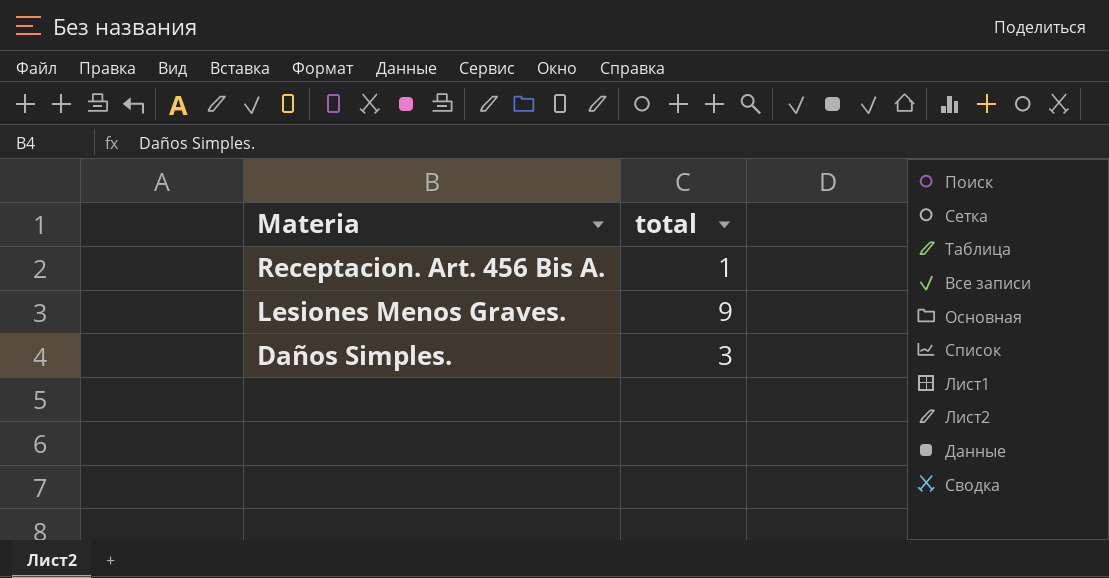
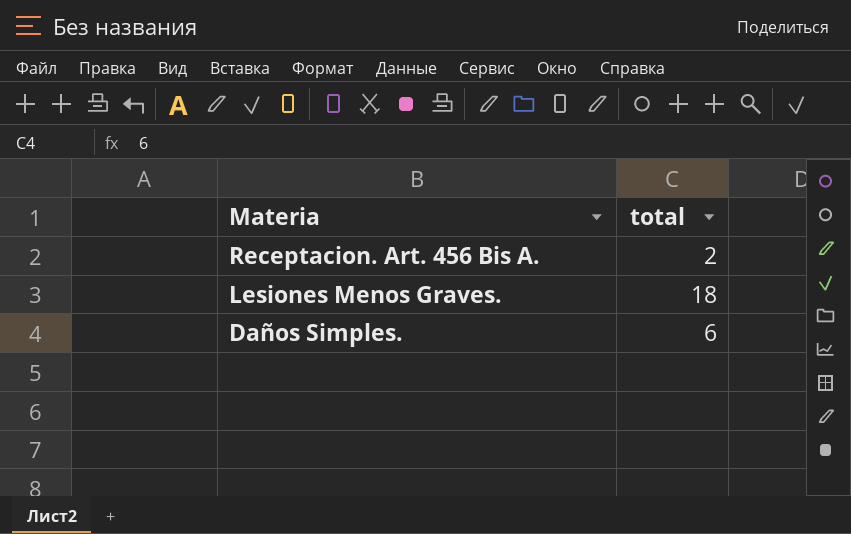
Receptacion. Art. 456 Bis A. | total: 1 -> 2
Lesiones Menos Graves. | total: 9 -> 18
Daños Simples. | total: 3 -> 6

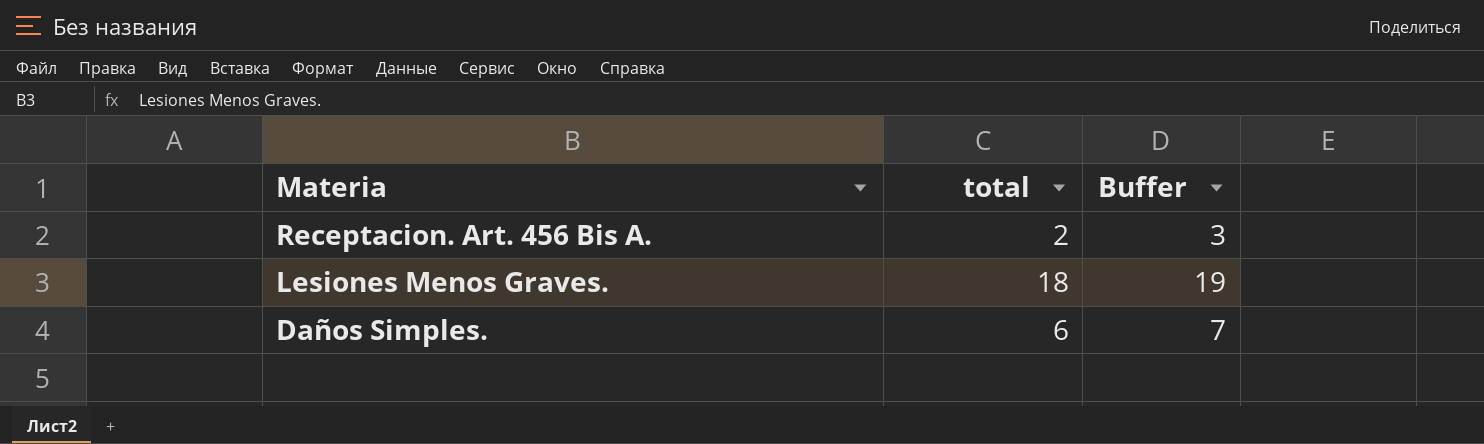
column Buffer | formula: none -> [total] + 1

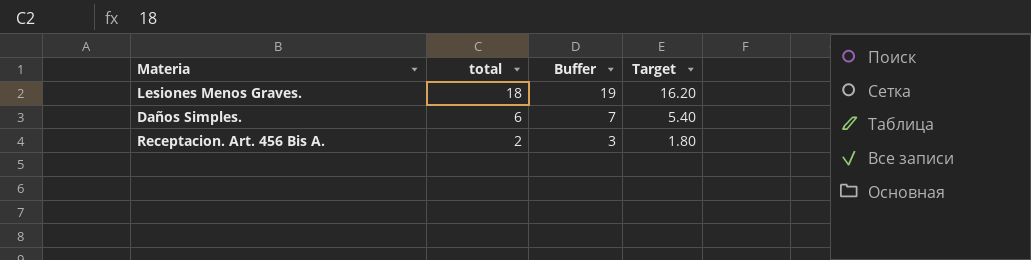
row order: Materia descending -> total descending
column Target | formula: none -> [total] * 0.9

